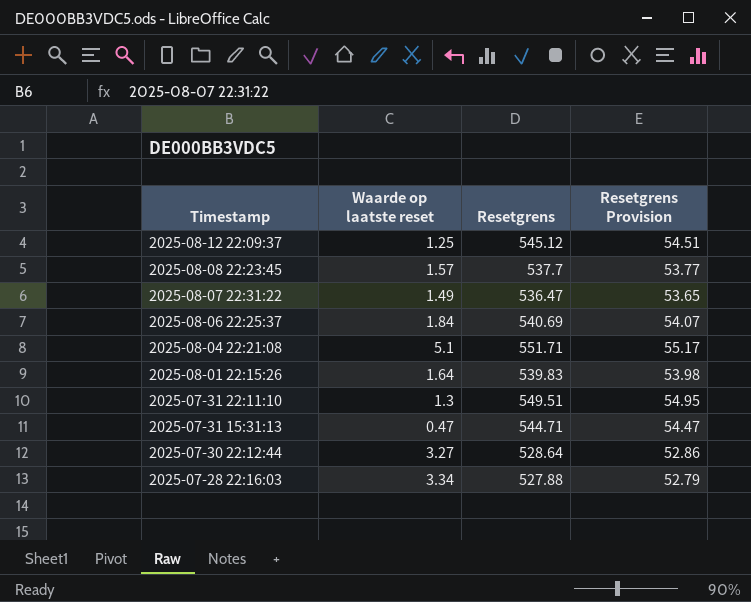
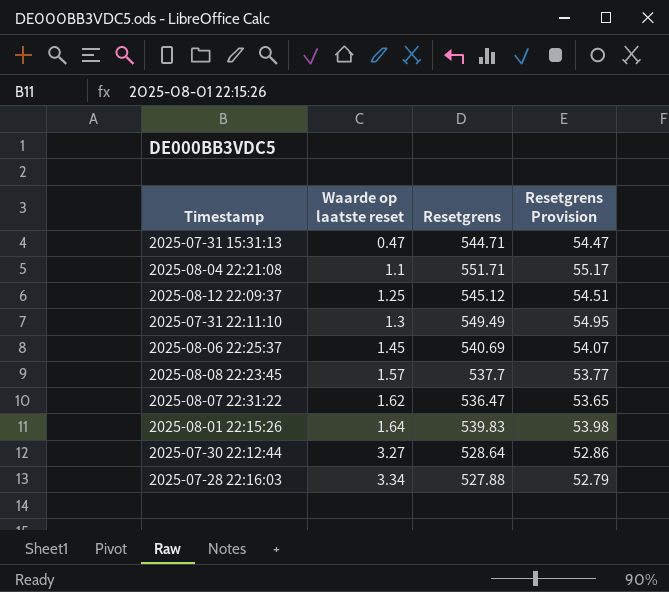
row order: Timestamp descending -> Waarde op laatste reset ascending
2025-08-04 22:21:08 | Waarde op laatste reset: 5.1 -> 1.1
2025-07-31 22:11:10 | Resetgrens: 549.51 -> 549.49
2025-08-06 22:25:37 | Waarde op laatste reset: 1.84 -> 1.45
2025-08-07 22:31:22 | Waarde op laatste reset: 1.49 -> 1.62

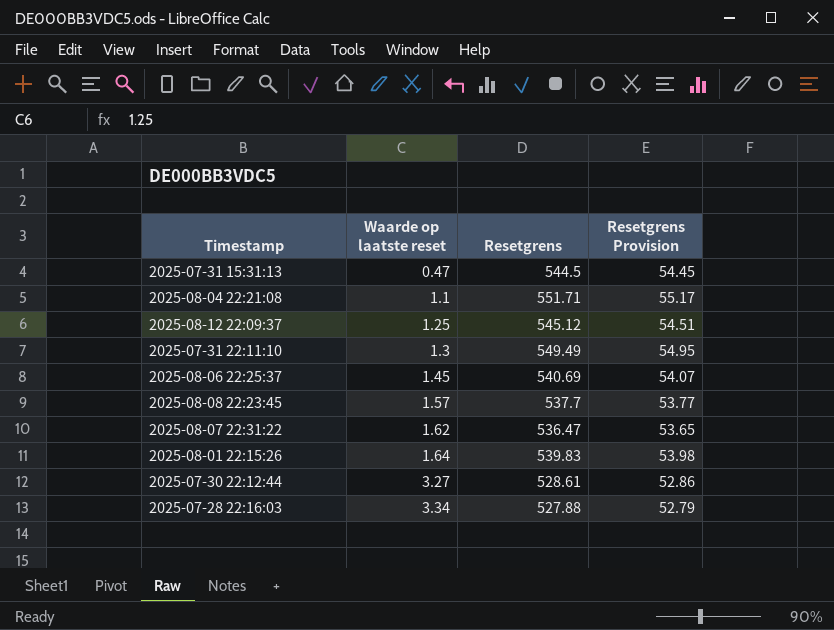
2025-07-31 15:31:13 | Resetgrens: 544.71 -> 544.5
2025-07-31 15:31:13 | Resetgrens Provision: 54.47 -> 54.45
2025-07-30 22:12:44 | Resetgrens: 528.64 -> 528.61

